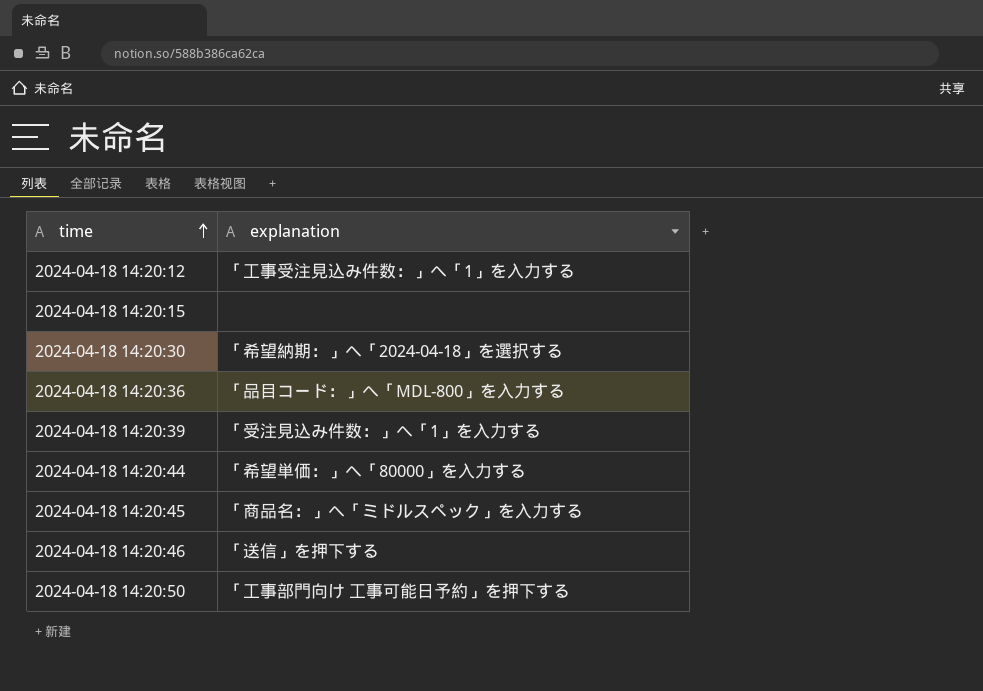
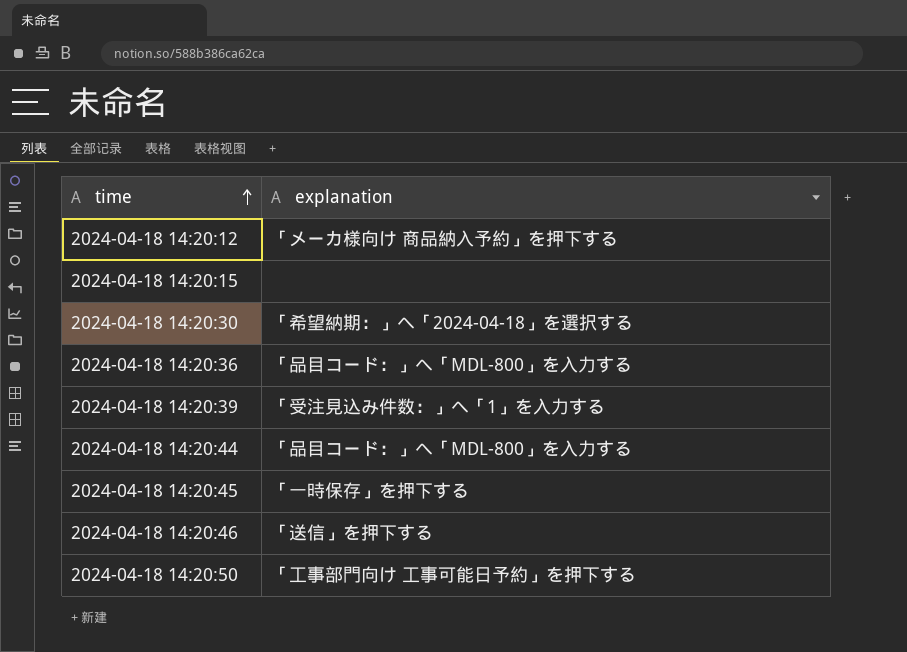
2024-04-18 14:20:12 | explanation: 「工事受注見込み件数：」へ「1」を入力する -> 「メーカ様向け 商品納入予約」を押下する
2024-04-18 14:20:44 | explanation: 「希望単価：」へ「80000」を入力する -> 「品目コード：」へ「MDL-800」を入力する
2024-04-18 14:20:45 | explanation: 「商品名：」へ「ミドルスペック」を入力する -> 「一時保存」を押下する

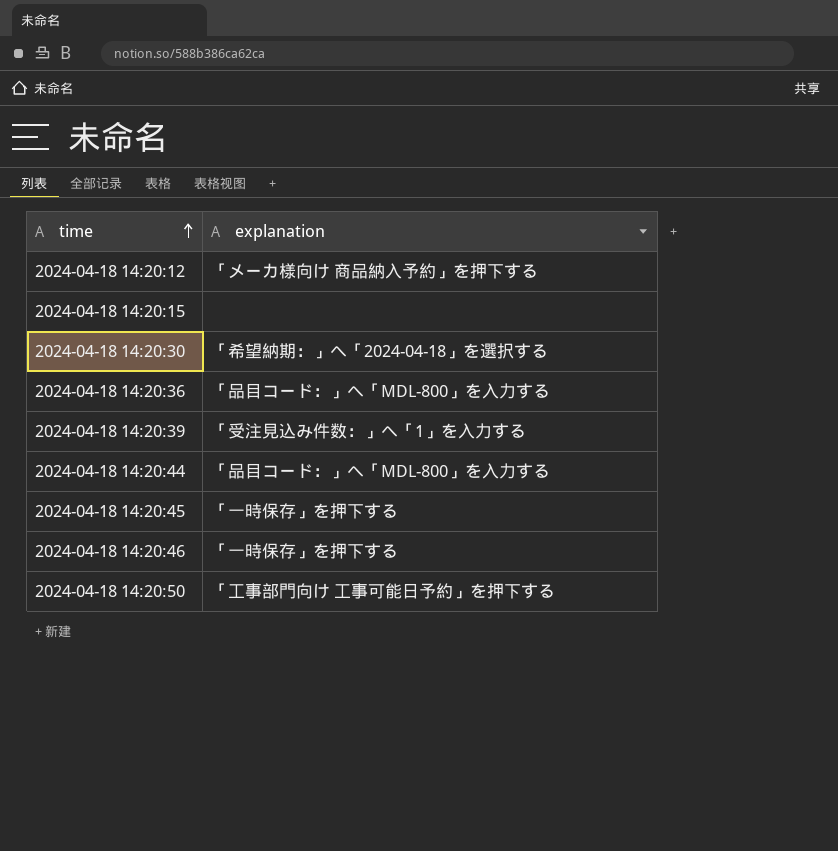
2024-04-18 14:20:46 | explanation: 「送信」を押下する -> 「一時保存」を押下する

